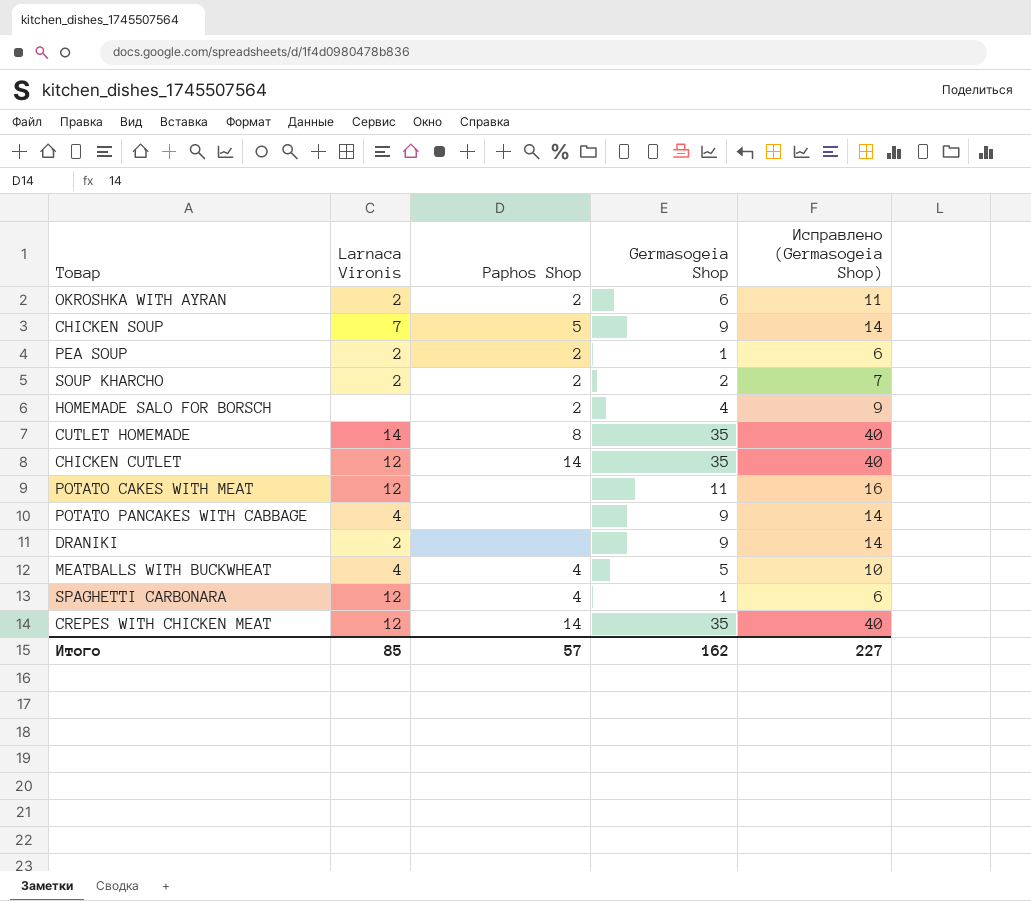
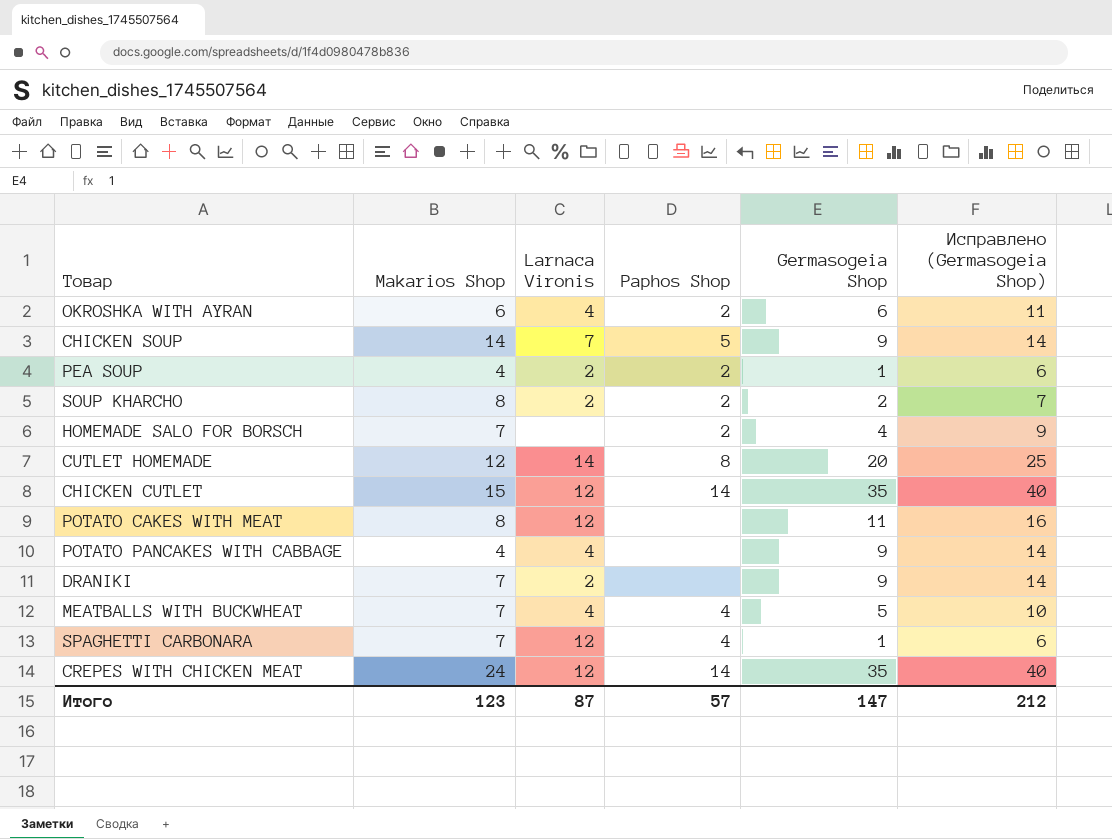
column Makarios Shop | position: none -> 2
OKROSHKA WITH AYRAN | Larnaca Vironis: 2 -> 4
CUTLET HOMEMADE | Germasogeia Shop: 35 -> 20
CUTLET HOMEMADE | Исправлено (Germasogeia Shop): 40 -> 25
Итого | Larnaca Vironis: 85 -> 87
Итого | Germasogeia Shop: 162 -> 147
Итого | Исправлено (Germasogeia Shop): 227 -> 212

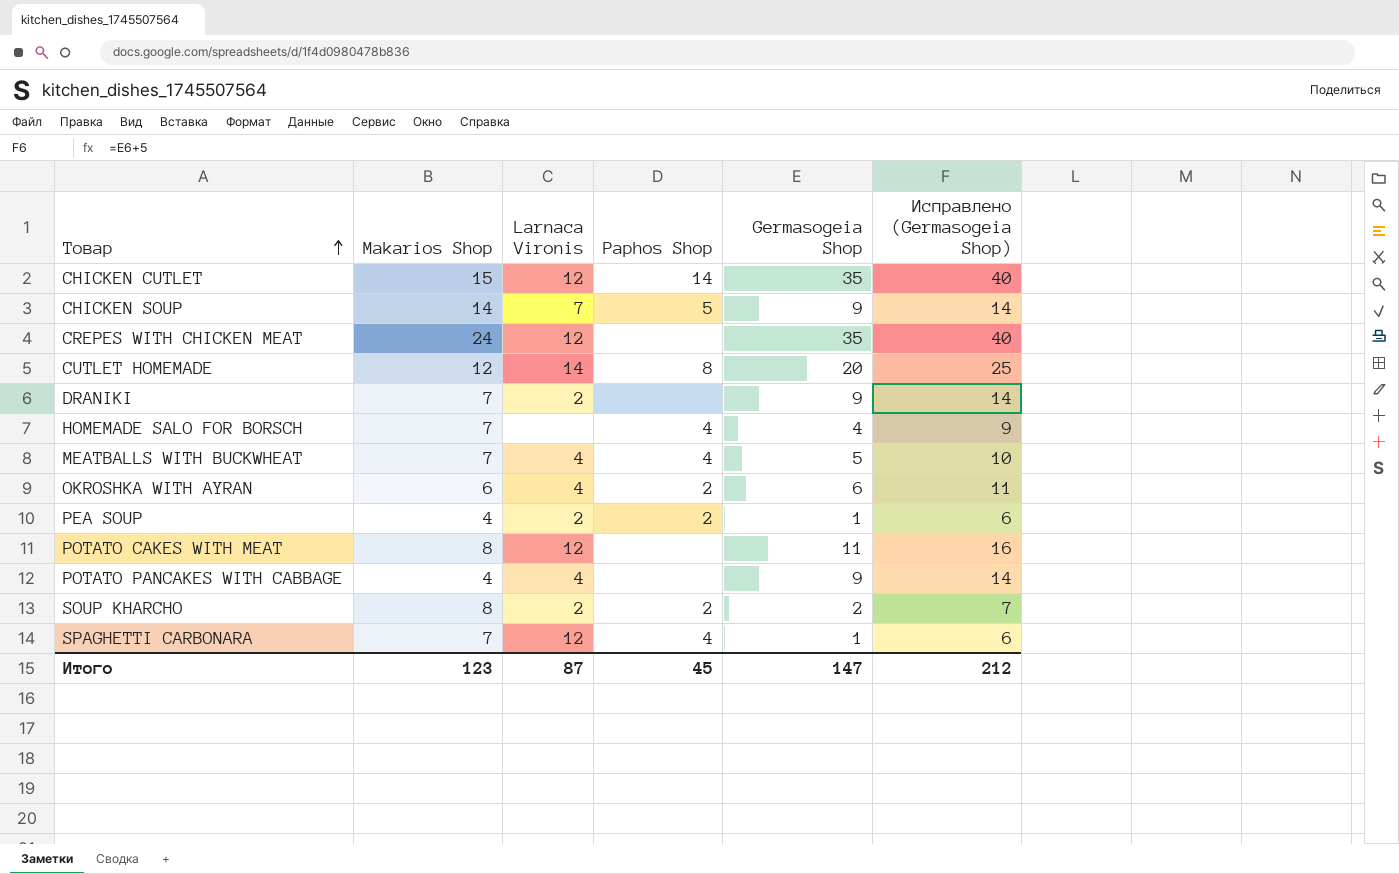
row order: none -> Товар ascending
CREPES WITH CHICKEN MEAT | Paphos Shop: 14 -> none
HOMEMADE SALO FOR BORSCH | Paphos Shop: 2 -> 4
Итого | Paphos Shop: 57 -> 45

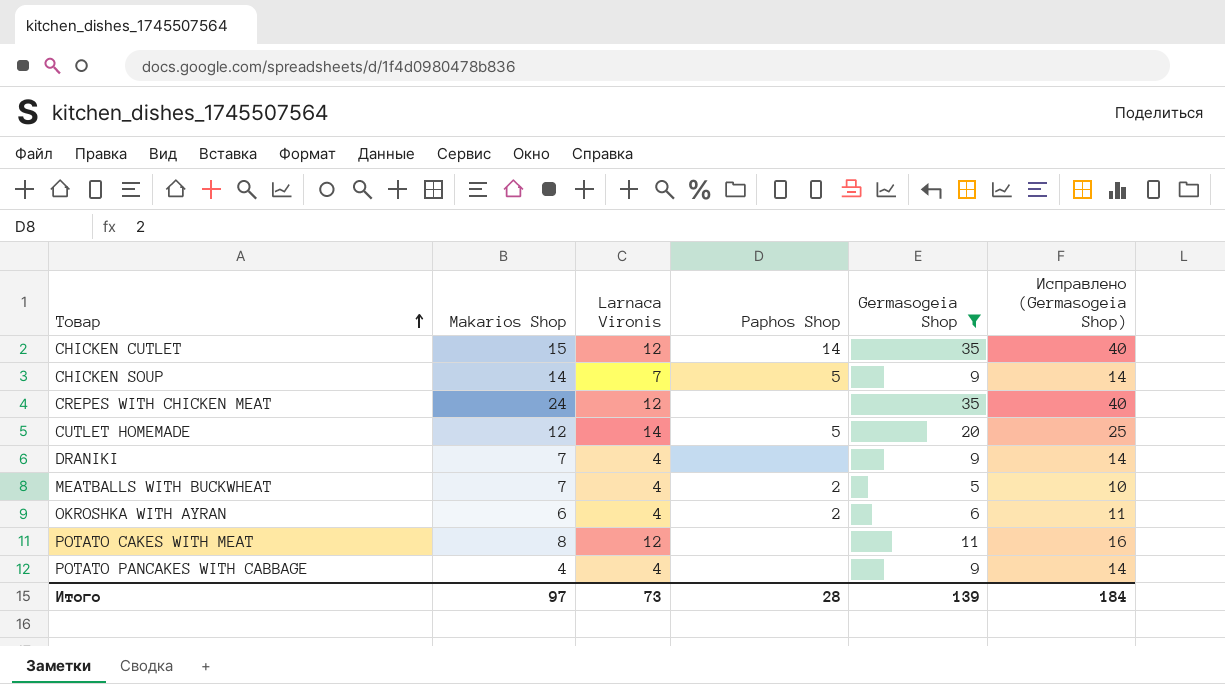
filter: none -> Germasogeia Shop >= 5
CUTLET HOMEMADE | Paphos Shop: 8 -> 5
DRANIKI | Larnaca Vironis: 2 -> 4
MEATBALLS WITH BUCKWHEAT | Paphos Shop: 4 -> 2
Итого | Makarios Shop: 123 -> 97
Итого | Larnaca Vironis: 87 -> 73
Итого | Paphos Shop: 45 -> 28
Итого | Germasogeia Shop: 147 -> 139
Итого | Исправлено (Germasogeia Shop): 212 -> 184

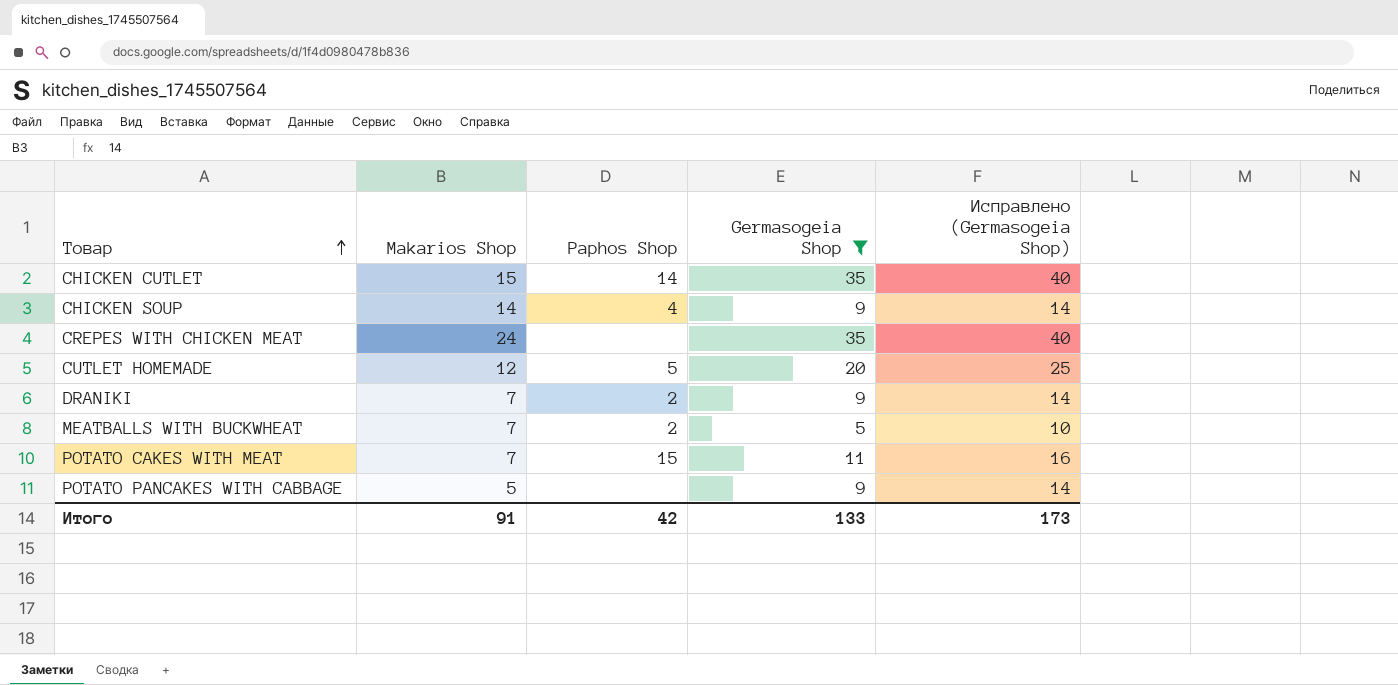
column Larnaca Vironis | position: 3 -> none
row OKROSHKA WITH AYRAN: 6 | 4 | 2 | 6 | 11 -> none
CHICKEN SOUP | Paphos Shop: 5 -> 4
DRANIKI | Paphos Shop: none -> 2
POTATO CAKES WITH MEAT | Makarios Shop: 8 -> 7
POTATO CAKES WITH MEAT | Paphos Shop: none -> 15
POTATO PANCAKES WITH CABBAGE | Makarios Shop: 4 -> 5
Итого | Makarios Shop: 97 -> 91
Итого | Paphos Shop: 28 -> 42
Итого | Germasogeia Shop: 139 -> 133
Итого | Исправлено (Germasogeia Shop): 184 -> 173

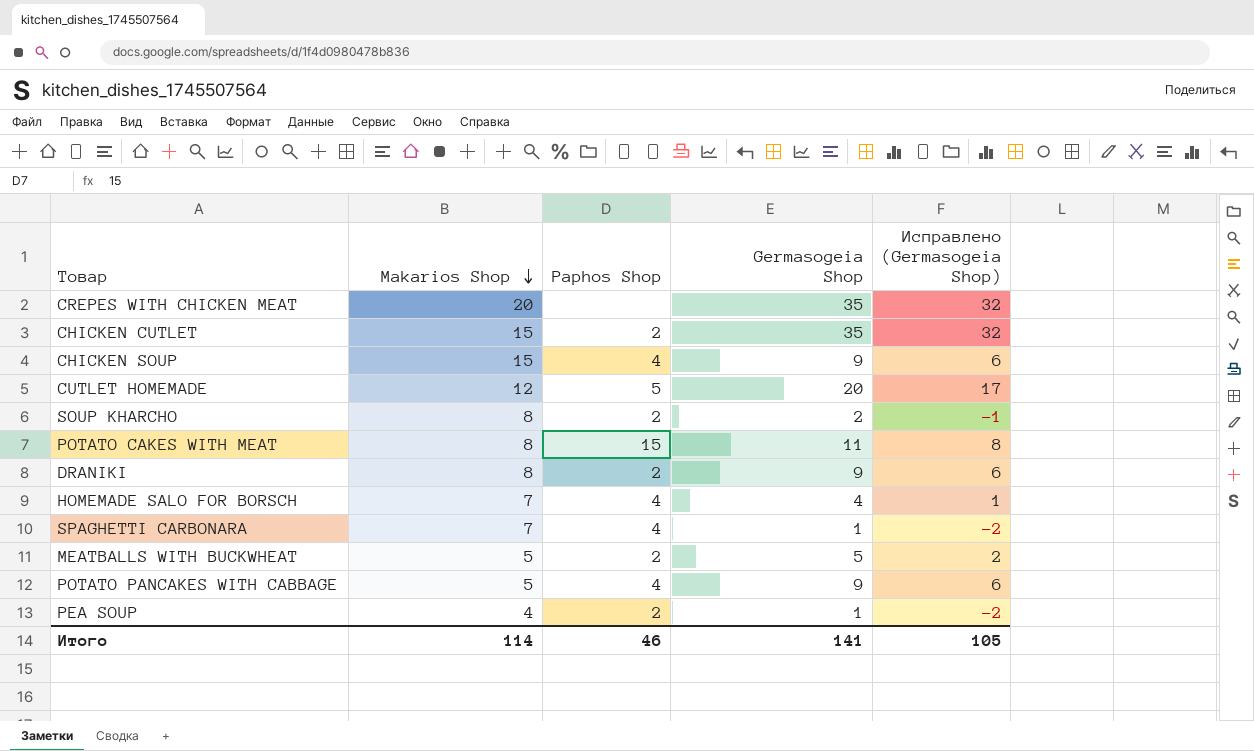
filter: Germasogeia Shop >= 5 -> none
row order: Товар ascending -> Makarios Shop descending
column Исправлено (Germasogeia Shop) | formula: [Germasogeia Shop] + 5 -> [Germasogeia Shop] - 3
CREPES WITH CHICKEN MEAT | Makarios Shop: 24 -> 20
CHICKEN CUTLET | Paphos Shop: 14 -> 2
CHICKEN SOUP | Makarios Shop: 14 -> 15
POTATO CAKES WITH MEAT | Makarios Shop: 7 -> 8
DRANIKI | Makarios Shop: 7 -> 8
MEATBALLS WITH BUCKWHEAT | Makarios Shop: 7 -> 5
POTATO PANCAKES WITH CABBAGE | Paphos Shop: none -> 4
Итого | Makarios Shop: 91 -> 114
Итого | Paphos Shop: 42 -> 46
Итого | Germasogeia Shop: 133 -> 141
Итого | Исправлено (Germasogeia Shop): 173 -> 105

